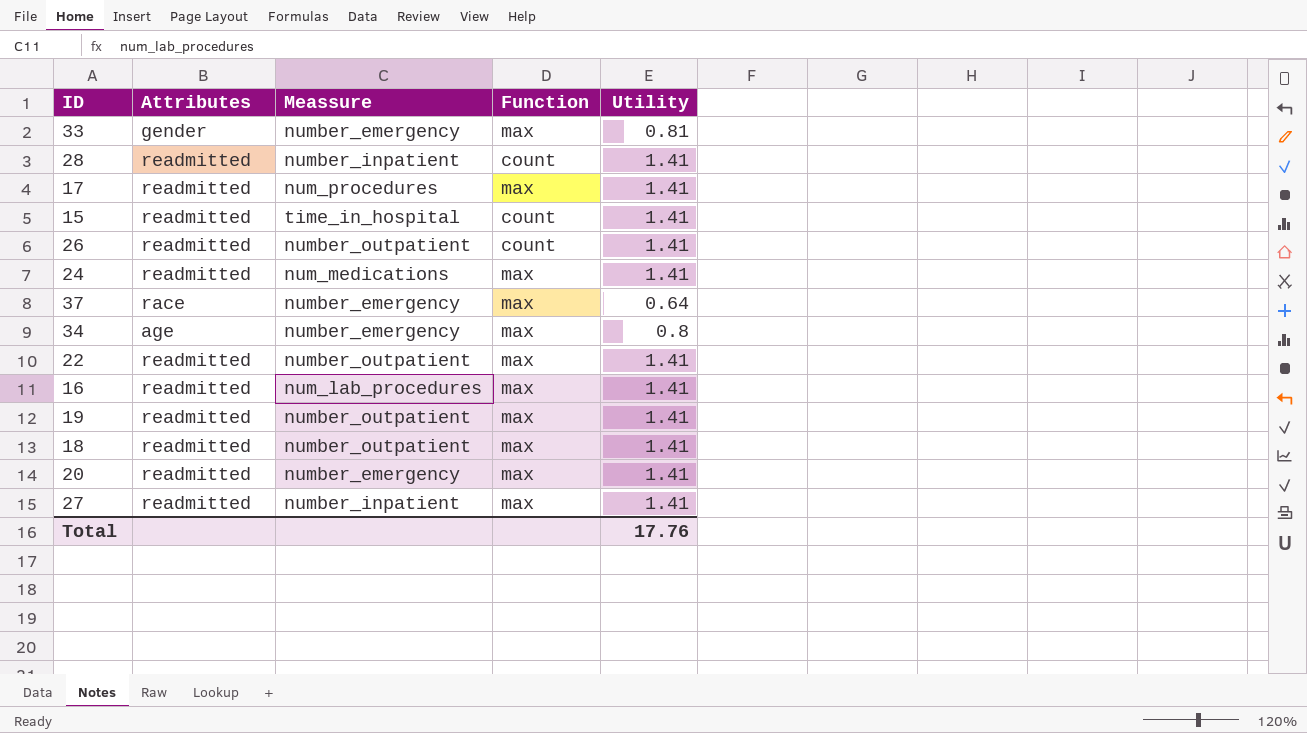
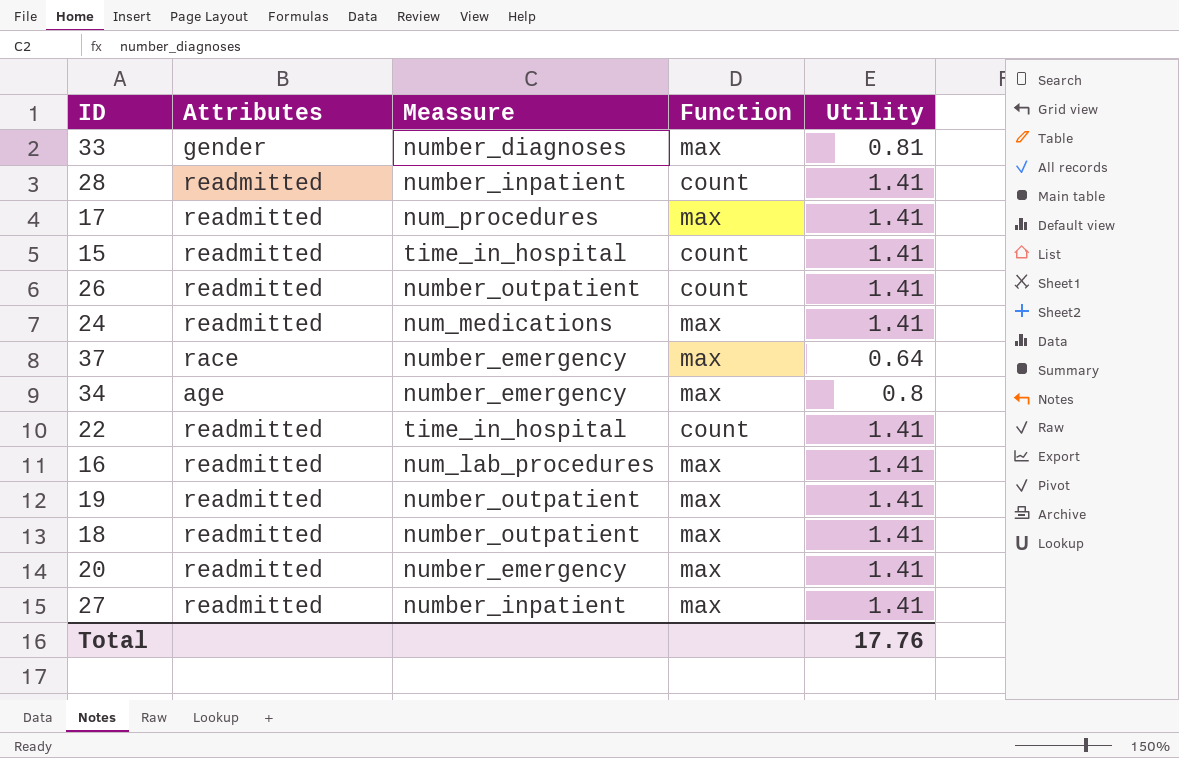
33 | Meassure: number_emergency -> number_diagnoses
22 | Meassure: number_outpatient -> time_in_hospital
22 | Function: max -> count

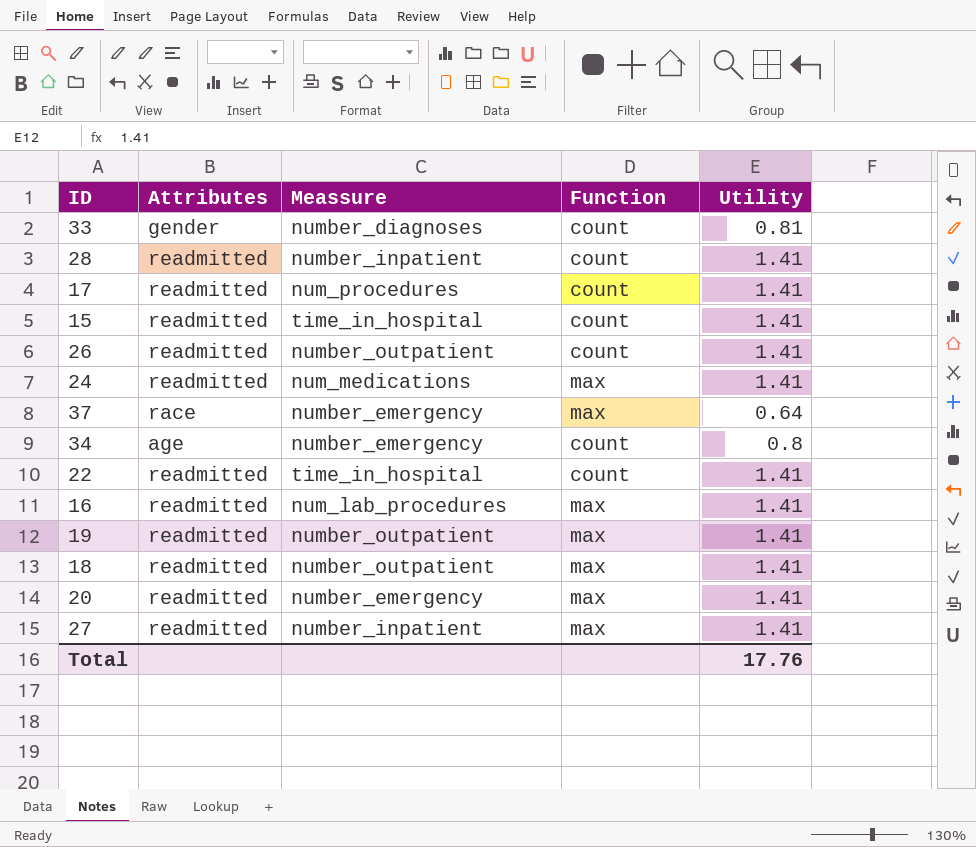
33 | Function: max -> count
17 | Function: max -> count
34 | Function: max -> count

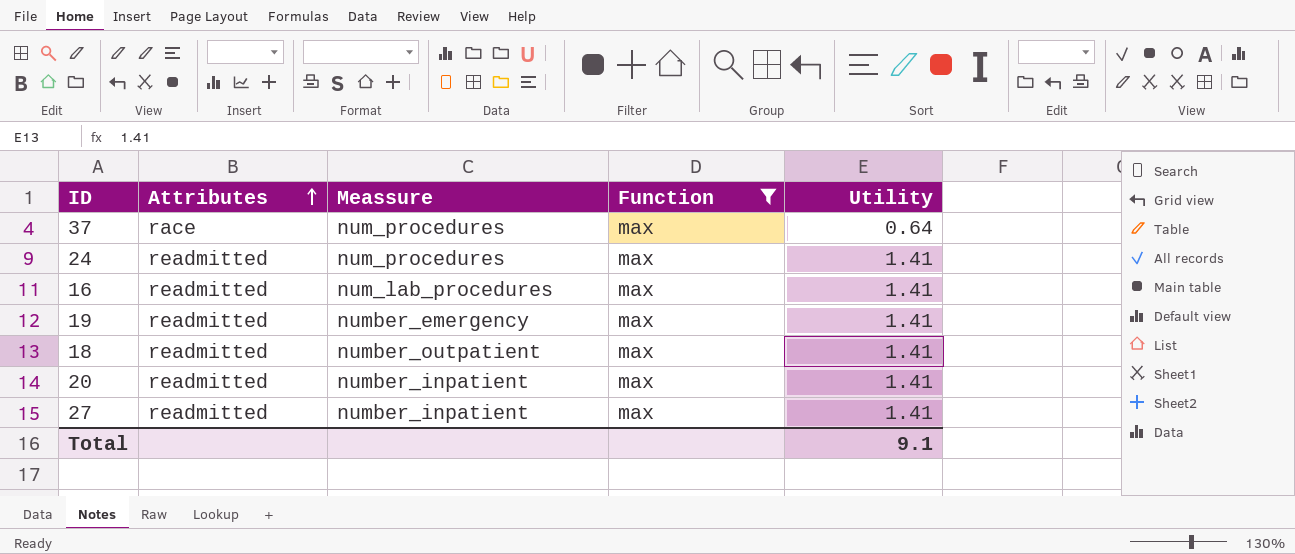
filter: none -> Function = max
row order: none -> Attributes ascending
37 | Meassure: number_emergency -> num_procedures
24 | Meassure: num_medications -> num_procedures
19 | Meassure: number_outpatient -> number_emergency
20 | Meassure: number_emergency -> number_inpatient
Total | Utility: 17.76 -> 9.1

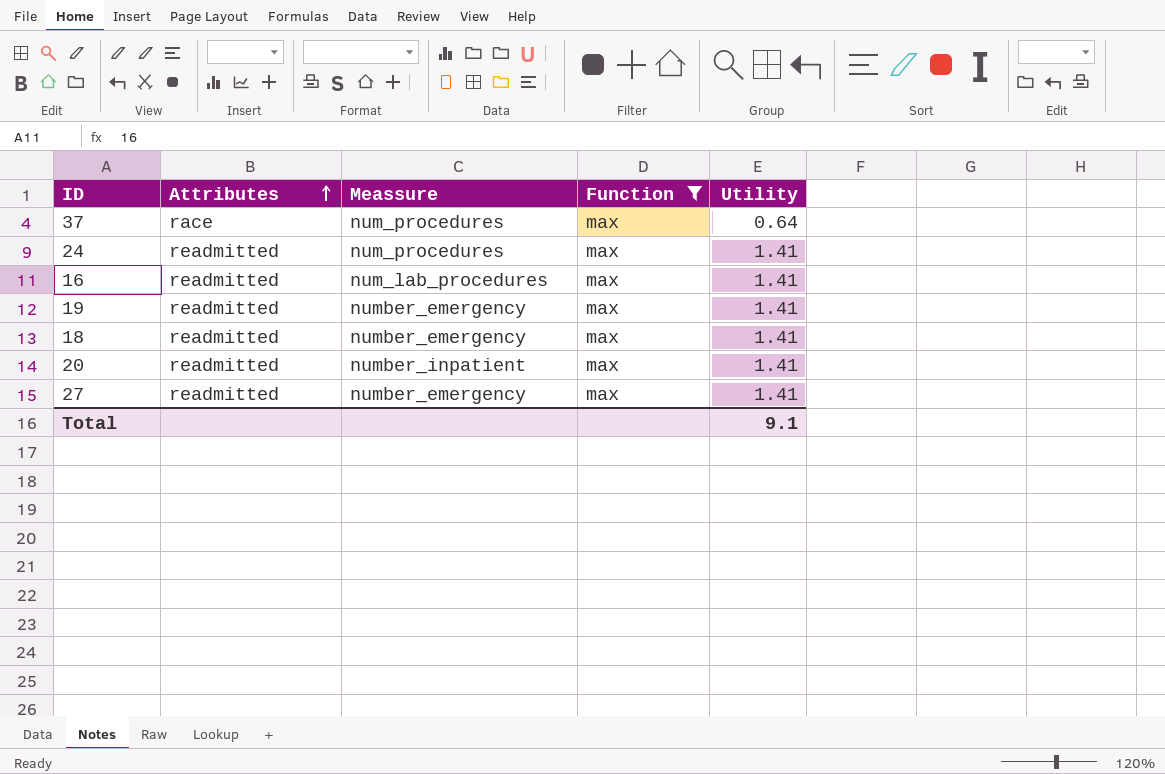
18 | Meassure: number_outpatient -> number_emergency
27 | Meassure: number_inpatient -> number_emergency

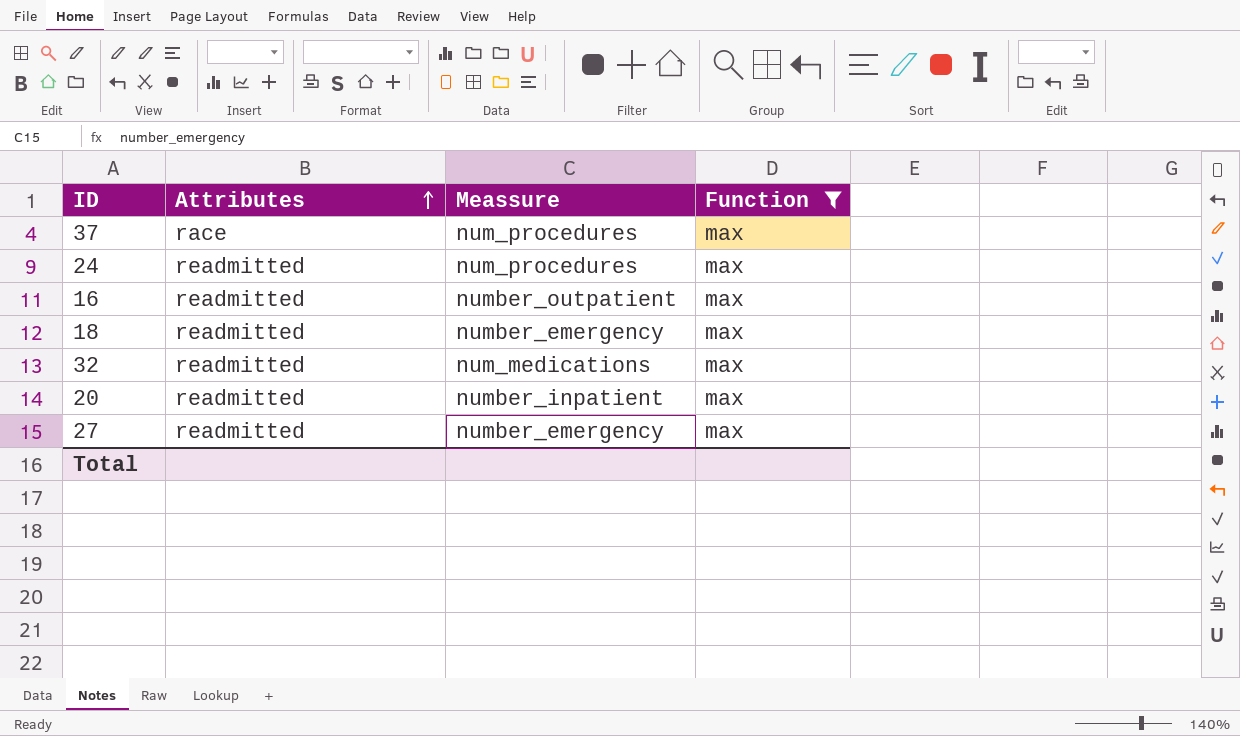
column Utility | position: 5 -> none
row 19: readmitted | number_emergency | max | 1.41 -> none
16 | Meassure: num_lab_procedures -> number_outpatient
row 32: none -> readmitted | num_medications | max

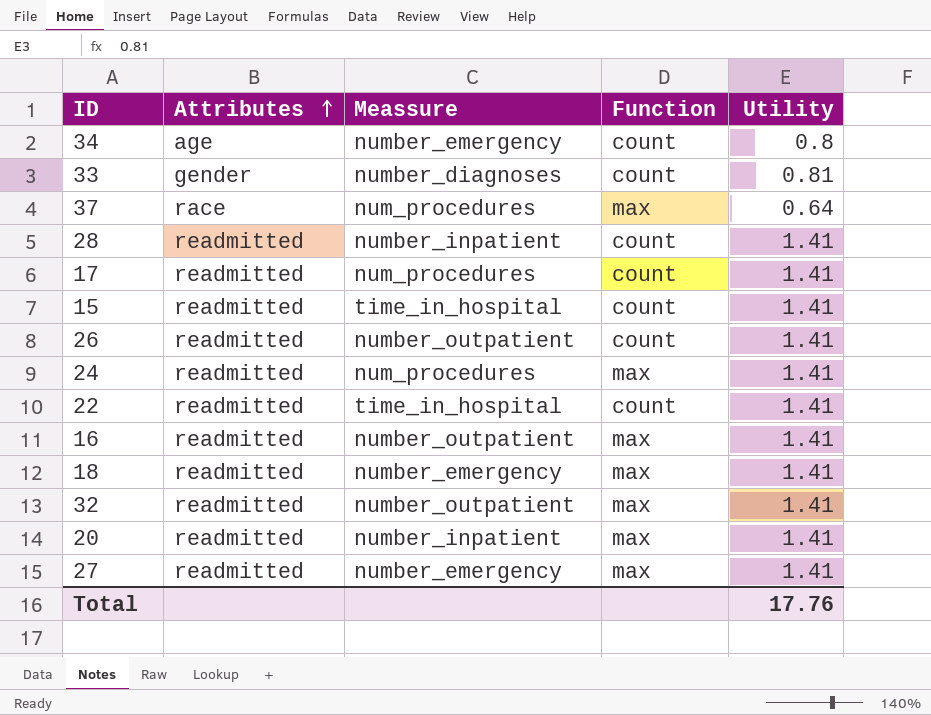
filter: Function = max -> none
column Utility | position: none -> 5
32 | Meassure: num_medications -> number_outpatient

